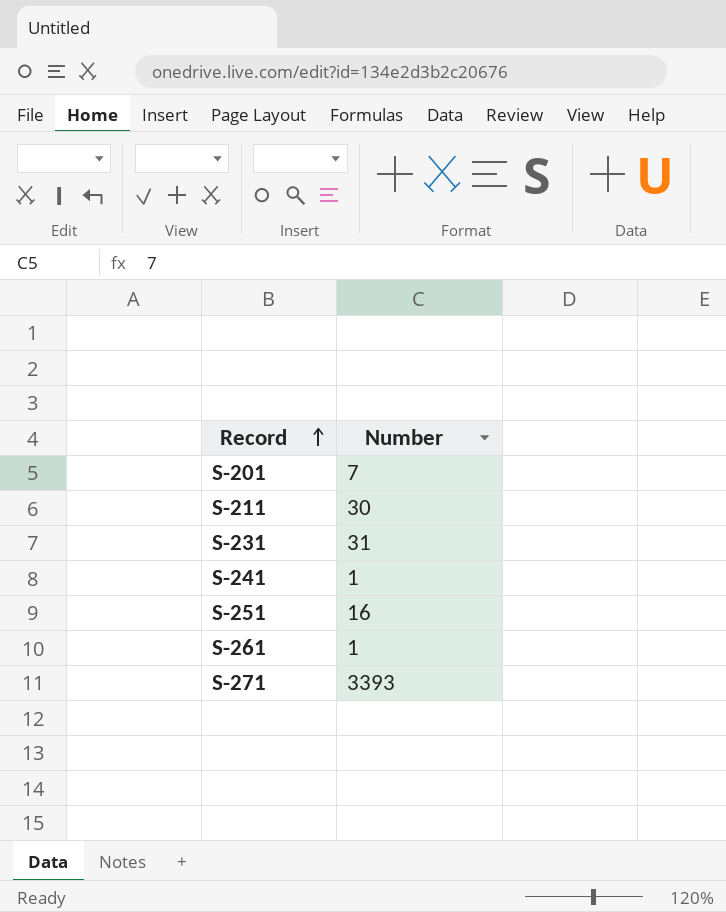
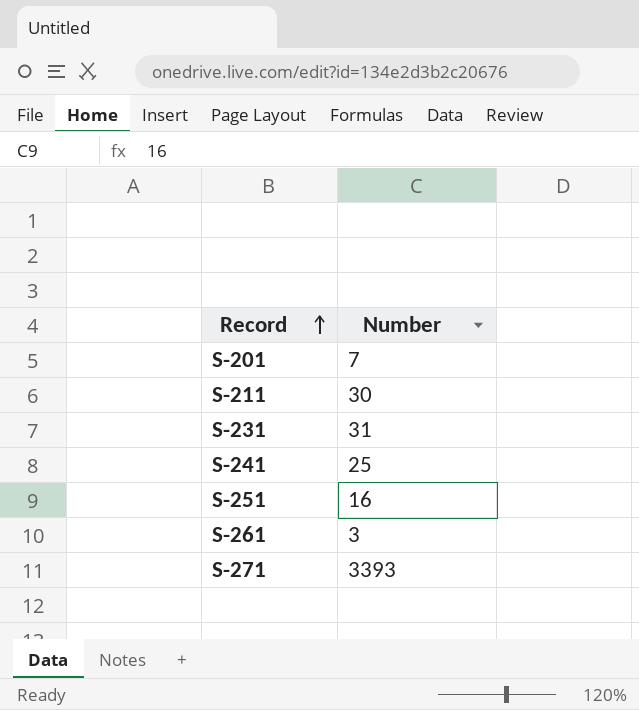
S-241 | Number: 1 -> 25
S-261 | Number: 1 -> 3

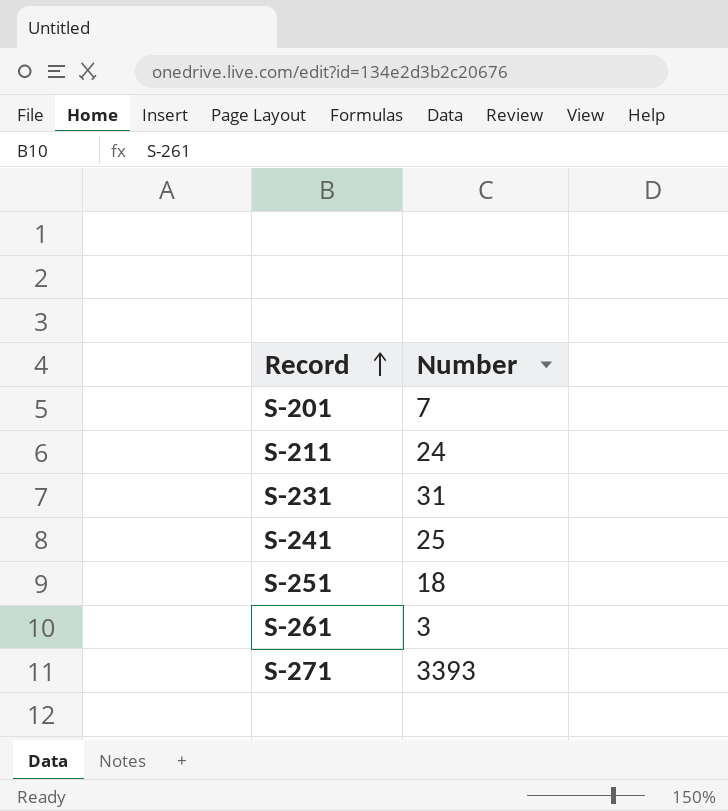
S-211 | Number: 30 -> 24
S-251 | Number: 16 -> 18

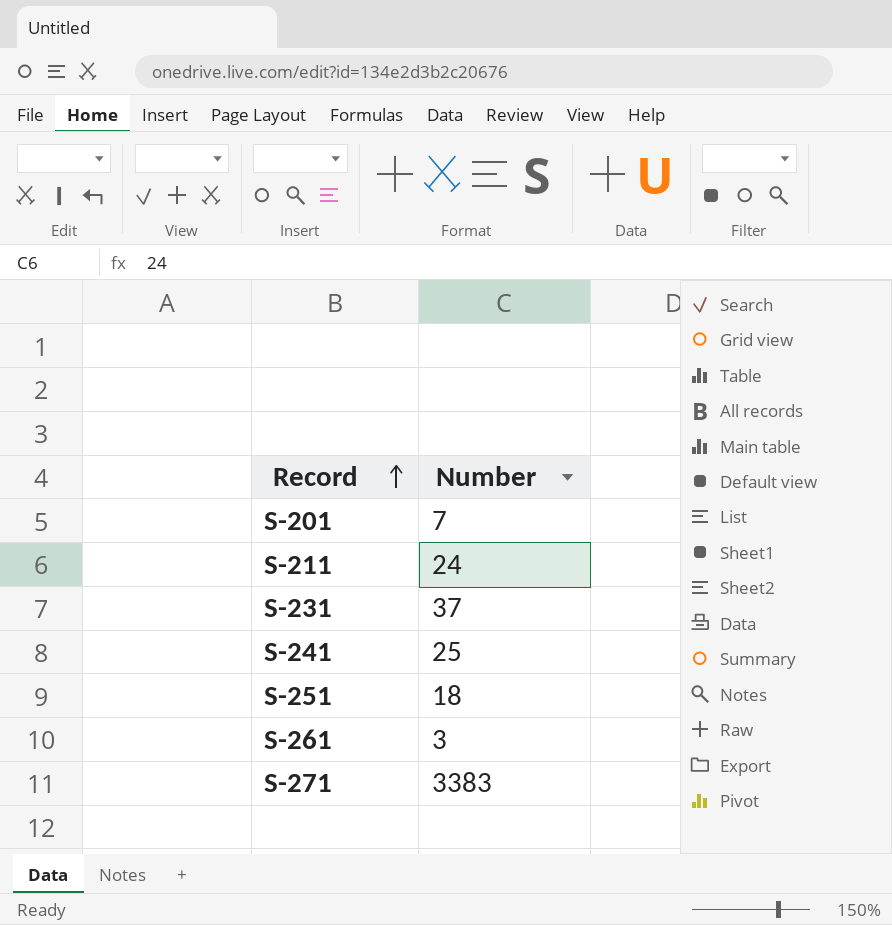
S-231 | Number: 31 -> 37
S-271 | Number: 3393 -> 3383

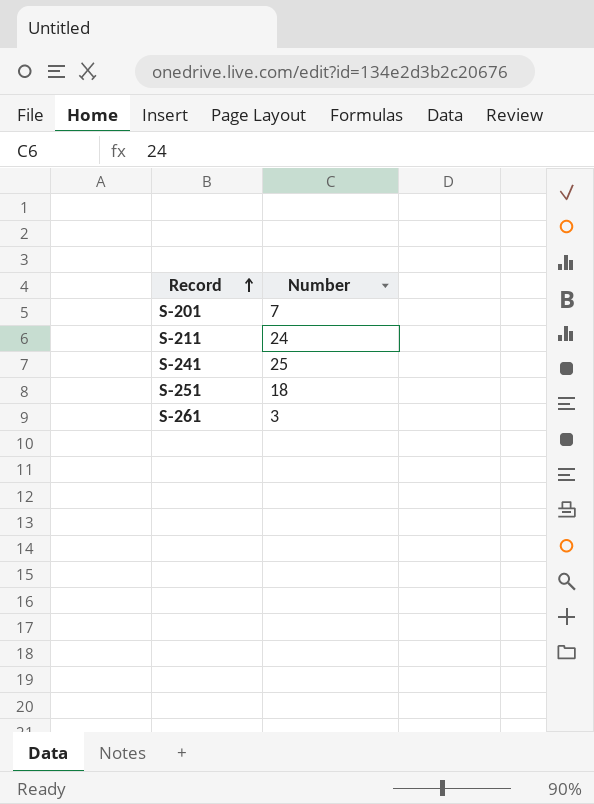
row S-231: 37 -> none
row S-271: 3383 -> none

